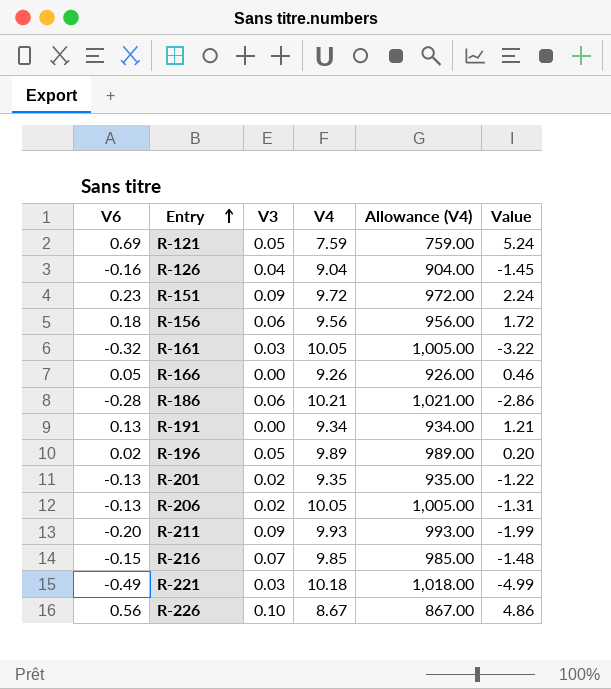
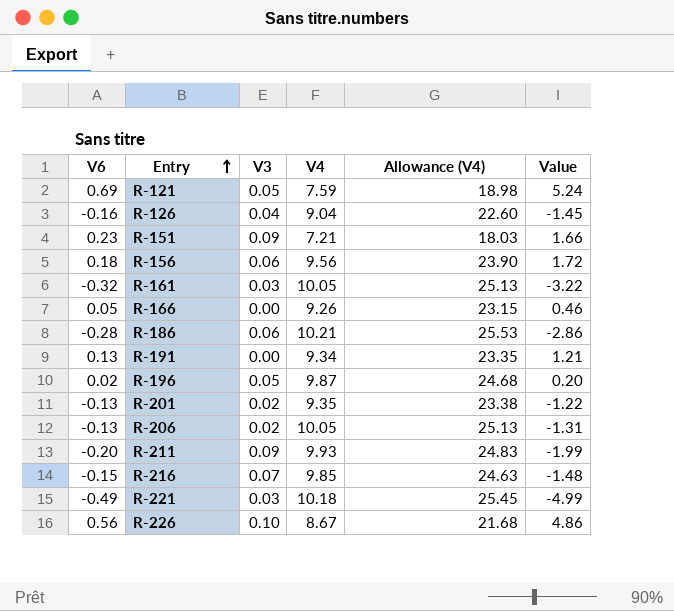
column Allowance (V4) | formula: [V4] * 100 -> [V4] * 2.5
R-151 | V4: 9.72 -> 7.21
R-151 | Value: 2.24 -> 1.66
R-196 | V4: 9.89 -> 9.87

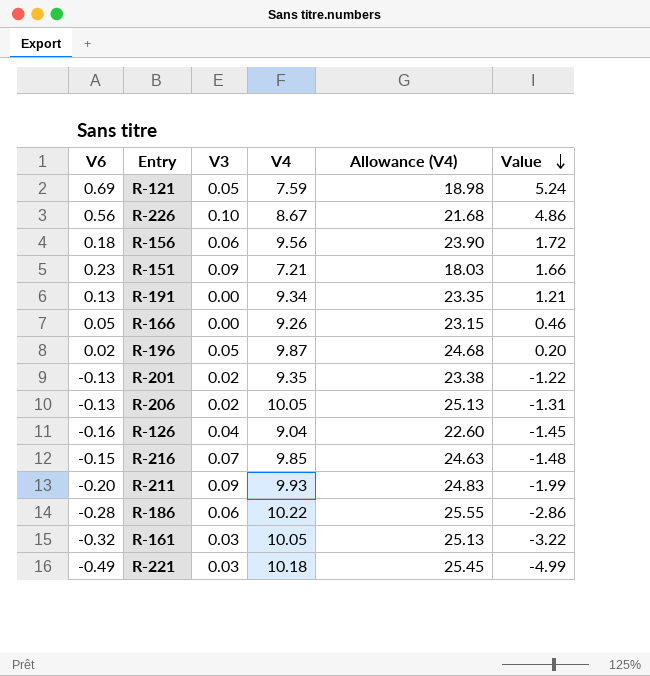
row order: Entry ascending -> Value descending
R-186 | V4: 10.21 -> 10.22
R-186 | Allowance (V4): 25.53 -> 25.55

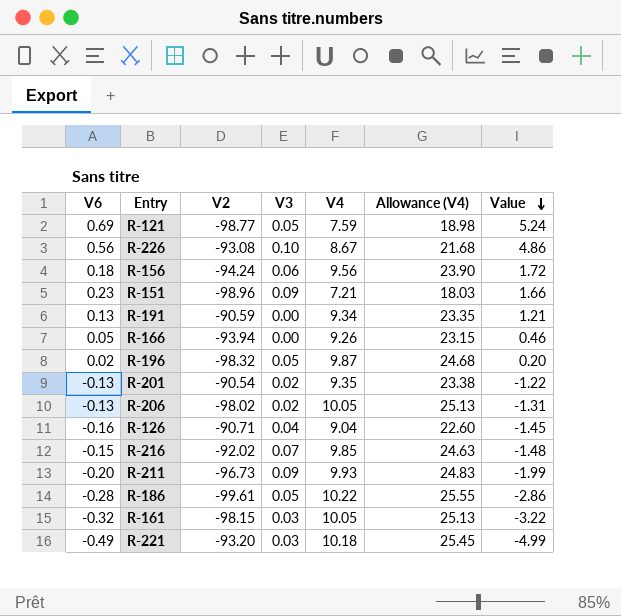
column V2 | position: none -> 3
R-186 | V3: 0.06 -> 0.05

